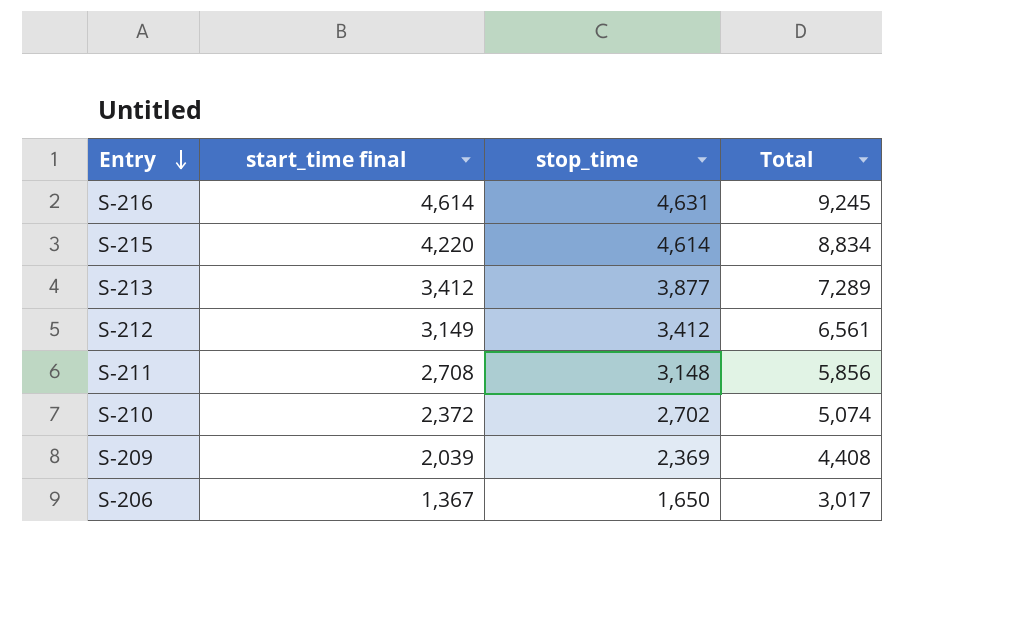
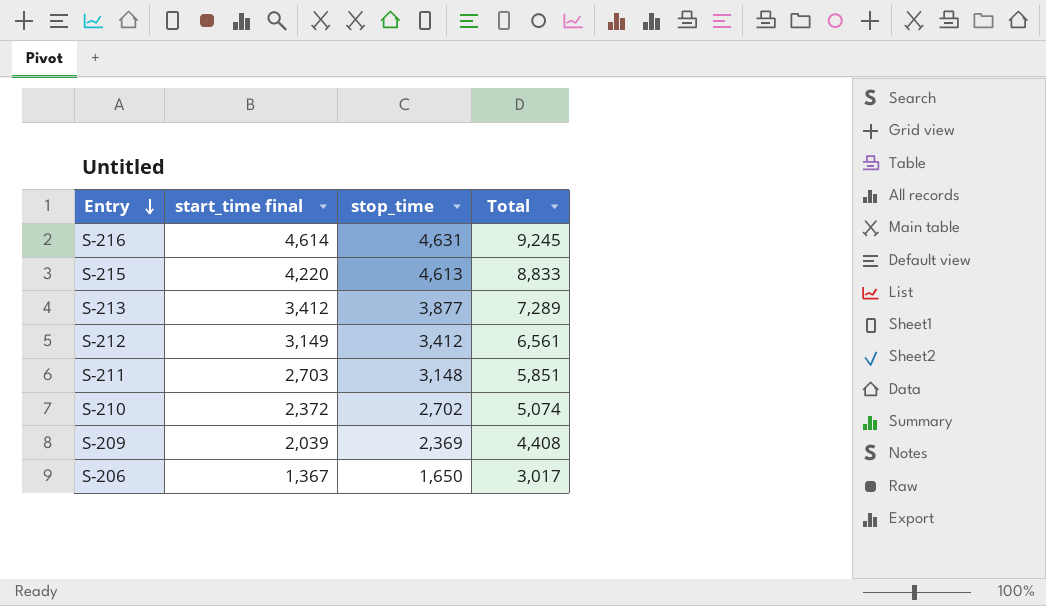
S-215 | stop_time: 4,614 -> 4,613
S-215 | Total: 8,834 -> 8,833
S-211 | start_time final: 2,708 -> 2,703
S-211 | Total: 5,856 -> 5,851

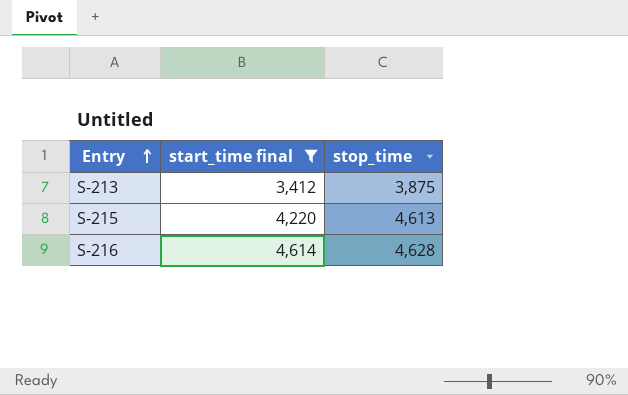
filter: none -> start_time final >= 3,412
row order: Entry descending -> Entry ascending
column Total | formula: [start_time final] + [stop_time] -> none
S-213 | stop_time: 3,877 -> 3,875
S-216 | stop_time: 4,631 -> 4,628

